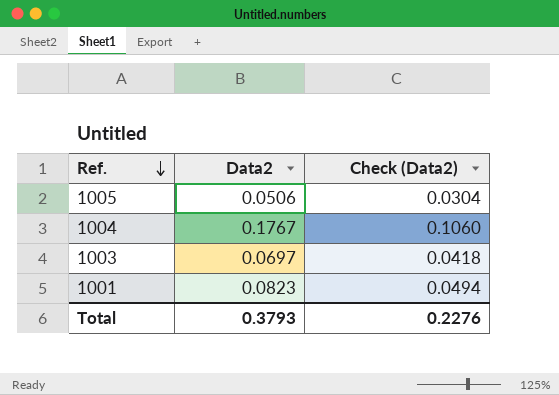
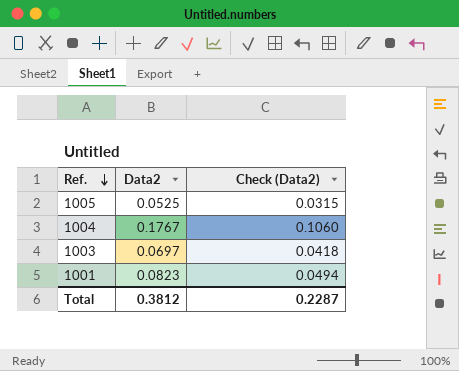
1005 | Data2: 0.0506 -> 0.0525
1005 | Check (Data2): 0.0304 -> 0.0315
Total | Data2: 0.3793 -> 0.3812
Total | Check (Data2): 0.2276 -> 0.2287

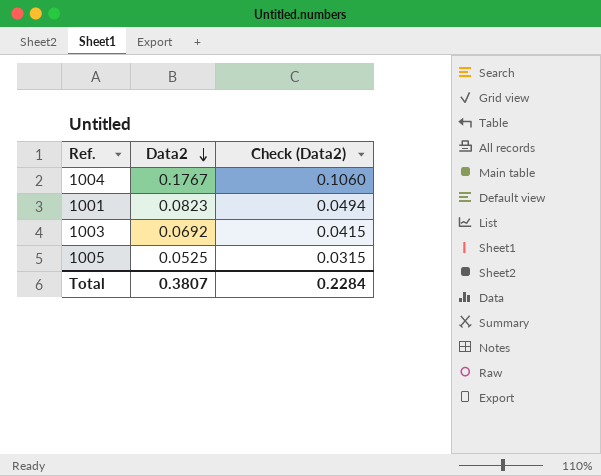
row order: Ref. descending -> Data2 descending
1003 | Data2: 0.0697 -> 0.0692
1003 | Check (Data2): 0.0418 -> 0.0415
Total | Data2: 0.3812 -> 0.3807
Total | Check (Data2): 0.2287 -> 0.2284

